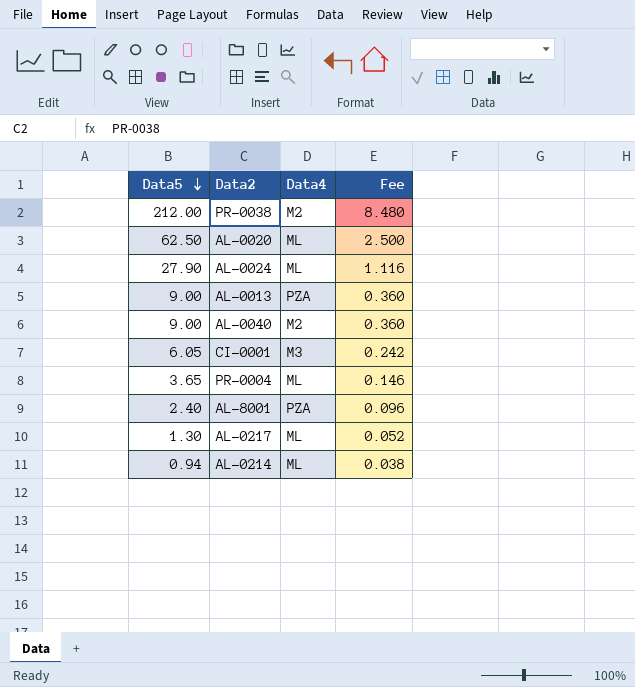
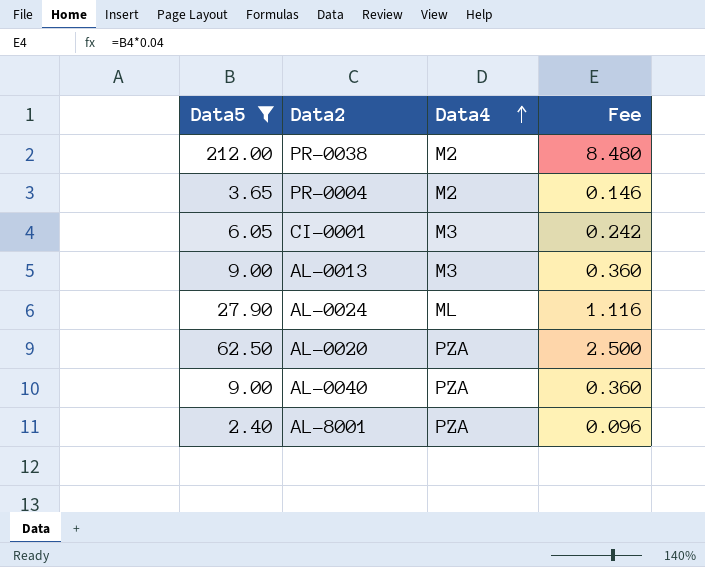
filter: none -> Data5 >= 2.40
row order: Data5 descending -> Data4 ascending
PR-0004 | Data4: ML -> M2
AL-0013 | Data4: PZA -> M3
AL-0020 | Data4: ML -> PZA
AL-0040 | Data4: M2 -> PZA

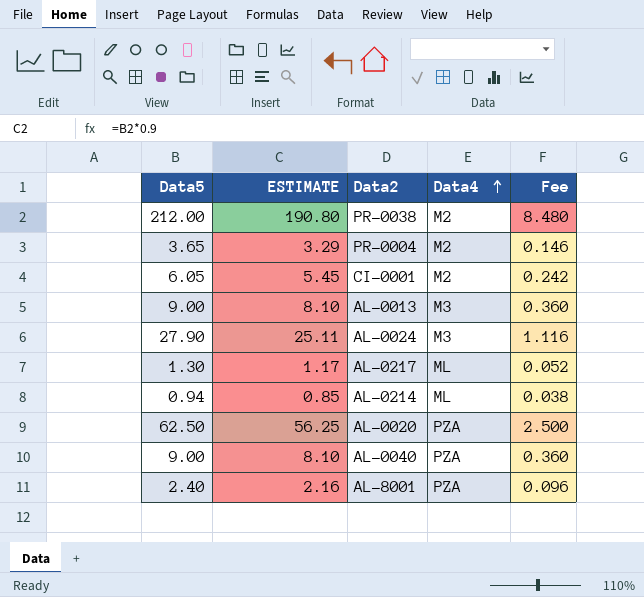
filter: Data5 >= 2.40 -> none
column ESTIMATE | formula: none -> [Data5] * 0.9
CI-0001 | Data4: M3 -> M2
AL-0024 | Data4: ML -> M3

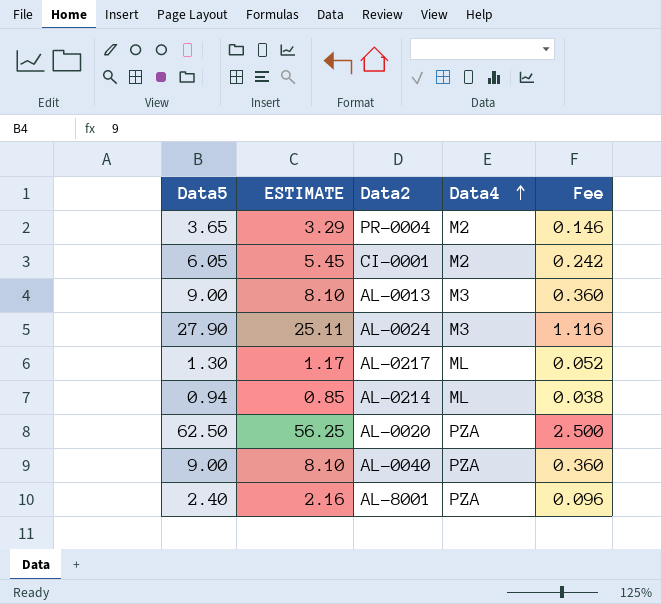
row PR-0038: 212.00 | 190.80 | M2 | 8.480 -> none

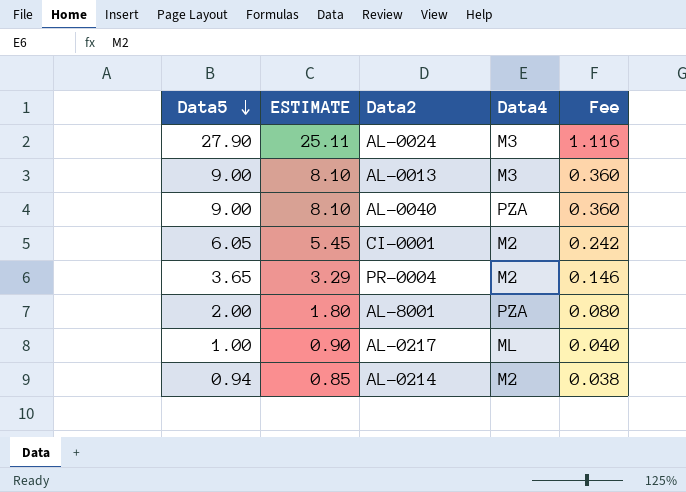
row order: Data4 ascending -> Data5 descending
row AL-0020: 62.50 | 56.25 | PZA | 2.500 -> none
AL-8001 | Data5: 2.40 -> 2.00
AL-8001 | ESTIMATE: 2.16 -> 1.80
AL-8001 | Fee: 0.096 -> 0.080
AL-0217 | Data5: 1.30 -> 1.00
AL-0217 | ESTIMATE: 1.17 -> 0.90
AL-0217 | Fee: 0.052 -> 0.040
AL-0214 | Data4: ML -> M2

